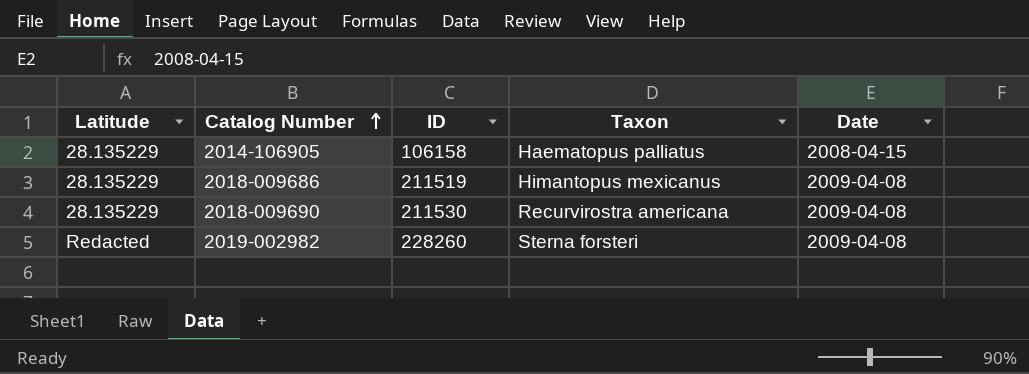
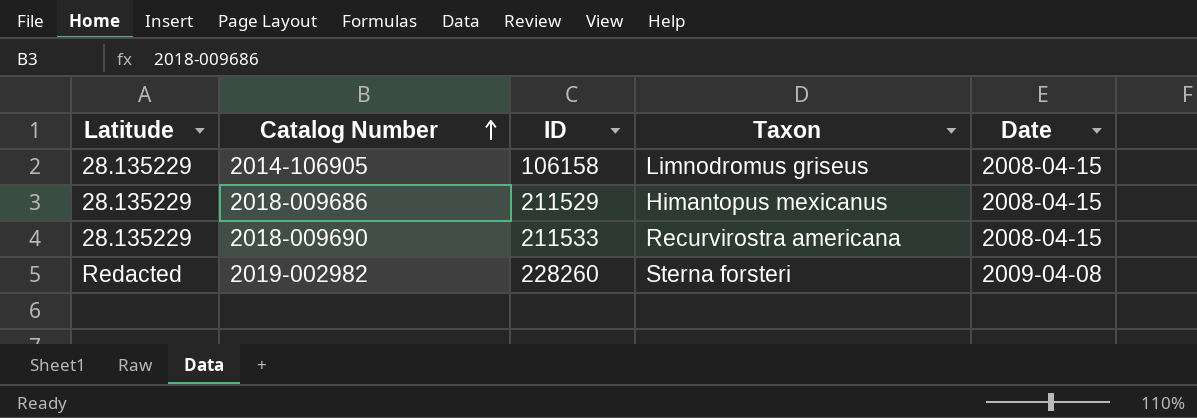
2014-106905 | Taxon: Haematopus palliatus -> Limnodromus griseus
2018-009686 | ID: 211519 -> 211529
2018-009686 | Date: 2009-04-08 -> 2008-04-15
2018-009690 | ID: 211530 -> 211533
2018-009690 | Date: 2009-04-08 -> 2008-04-15

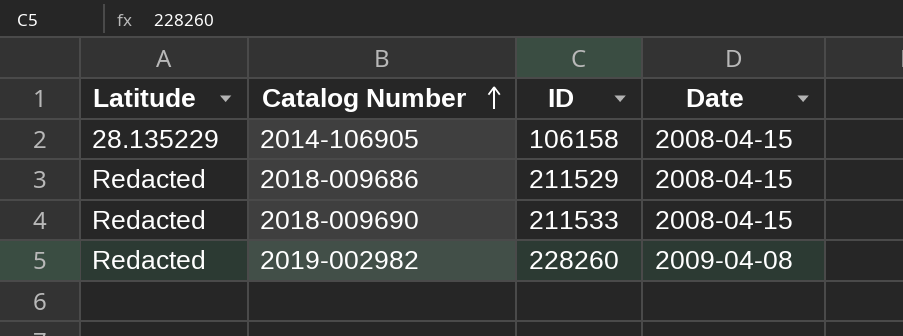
column Taxon | position: 4 -> none
2018-009686 | Latitude: 28.135229 -> Redacted
2018-009690 | Latitude: 28.135229 -> Redacted

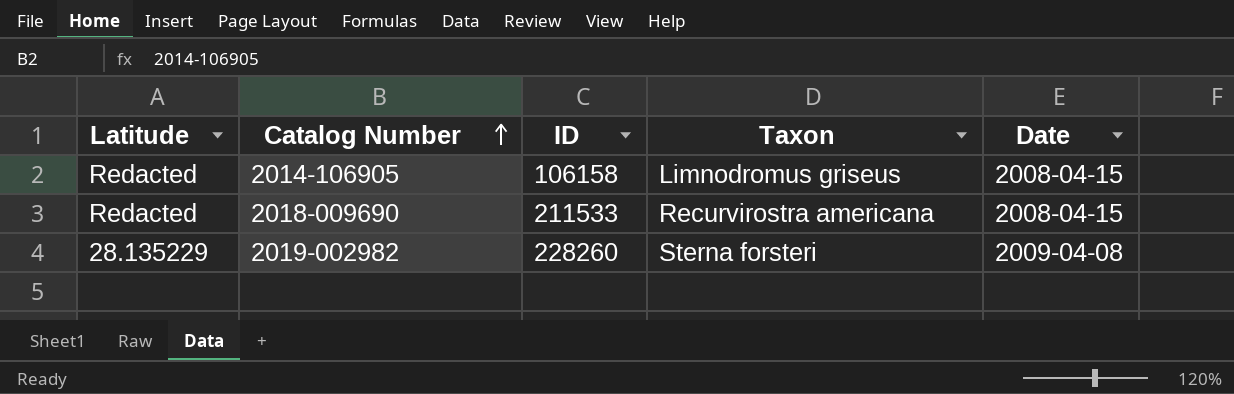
column Taxon | position: none -> 4
row 2018-009686: Redacted | 211529 | 2008-04-15 -> none
2014-106905 | Latitude: 28.135229 -> Redacted
2019-002982 | Latitude: Redacted -> 28.135229

